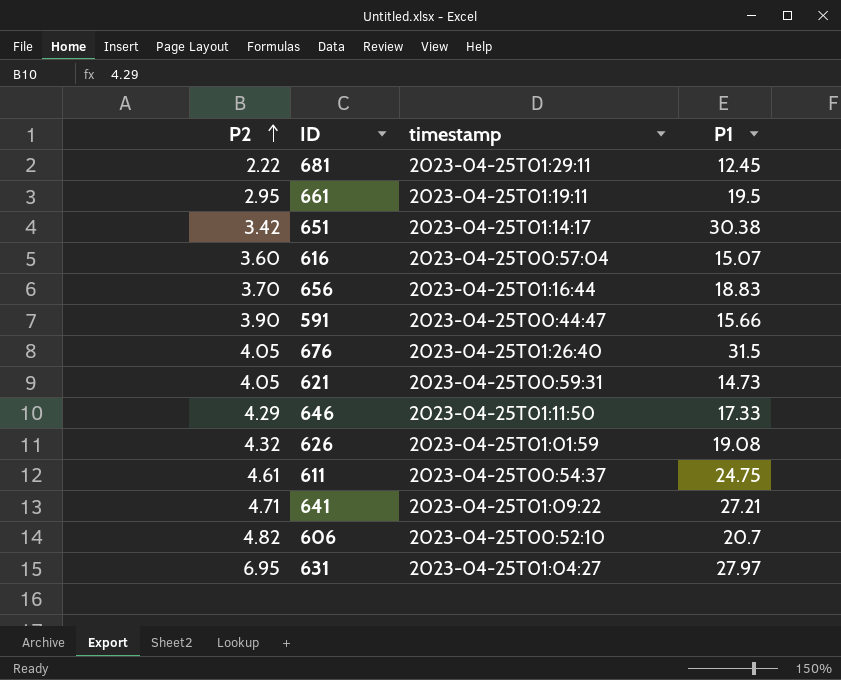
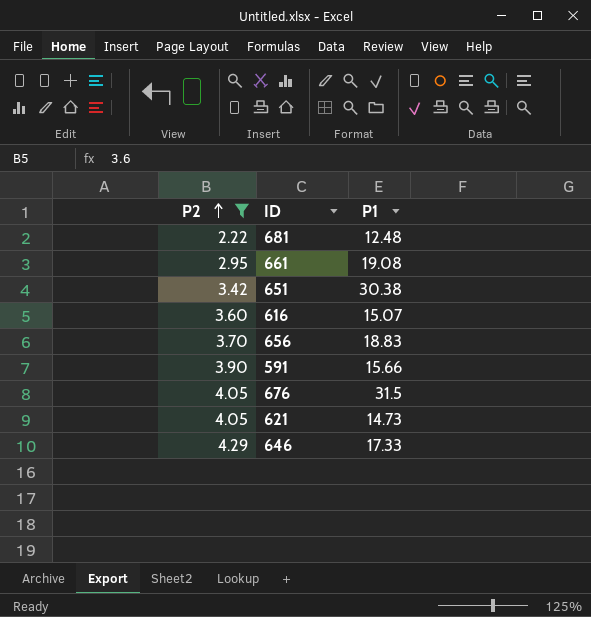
filter: none -> P2 <= 4.29
column timestamp | position: 3 -> none
681 | P1: 12.45 -> 12.48
661 | P1: 19.5 -> 19.08

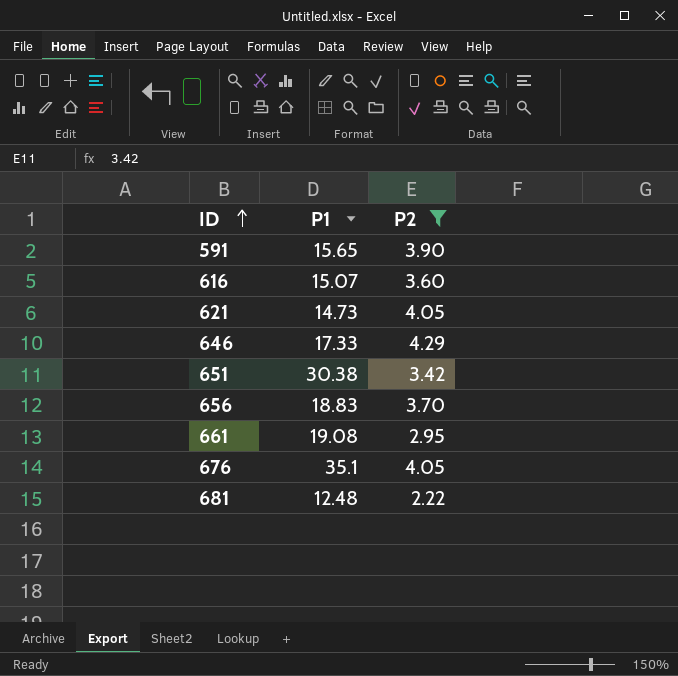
row order: P2 ascending -> ID ascending
column P2 | position: 1 -> 3
591 | P1: 15.66 -> 15.65
676 | P1: 31.5 -> 35.1

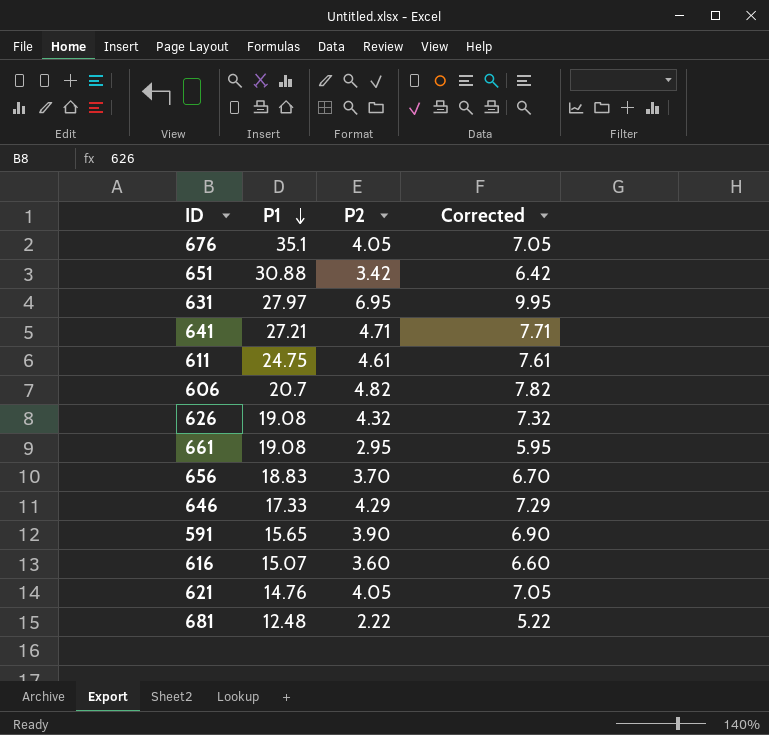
filter: P2 <= 4.29 -> none
row order: ID ascending -> P1 descending
column Corrected | formula: none -> [P2] + 3
651 | P1: 30.38 -> 30.88
621 | P1: 14.73 -> 14.76

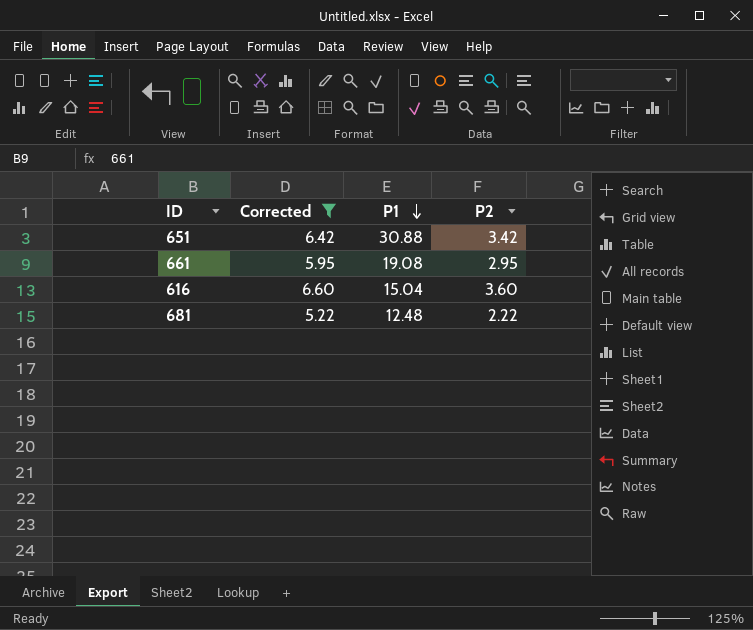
filter: none -> Corrected <= 6.60
column Corrected | position: 4 -> 2
616 | P1: 15.07 -> 15.04

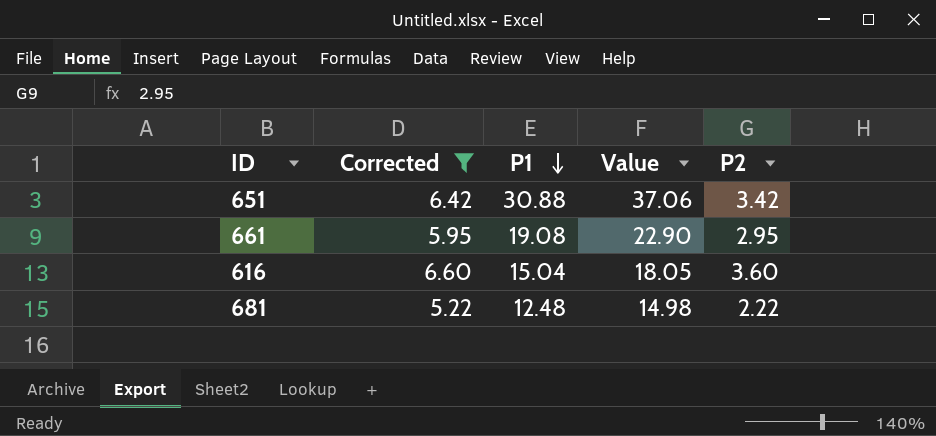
column Value | formula: none -> [P1] * 1.2

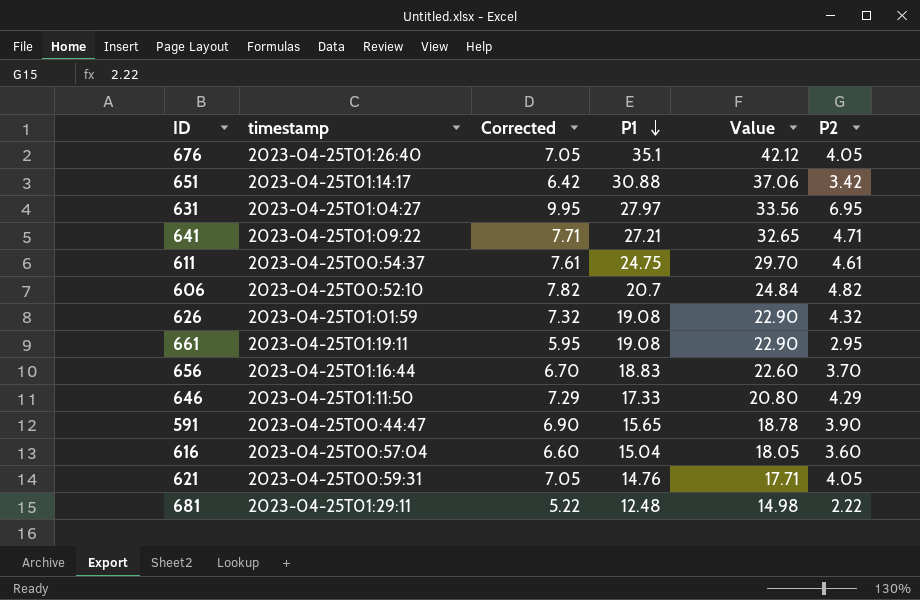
filter: Corrected <= 6.60 -> none
column timestamp | position: none -> 2

